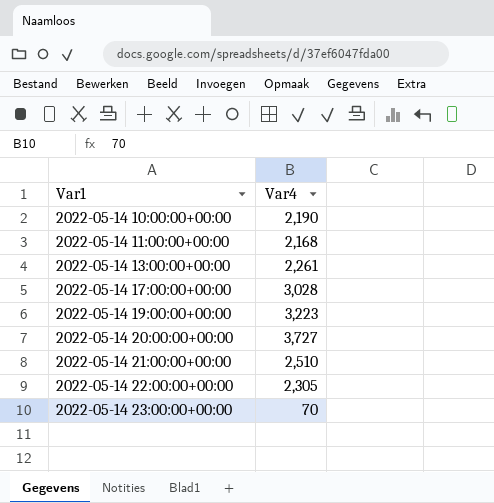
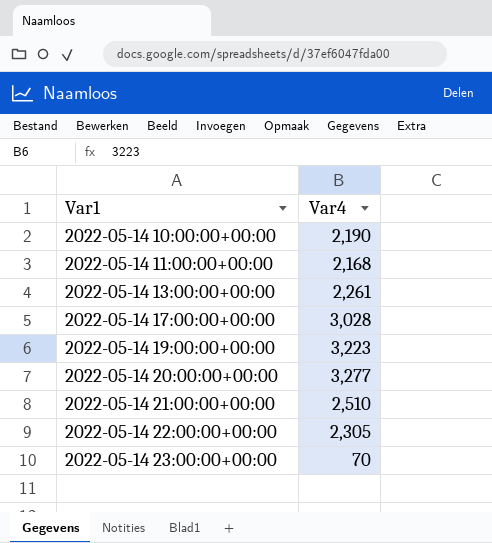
2022-05-14 20:00:00+00:00 | Var4: 3,727 -> 3,277

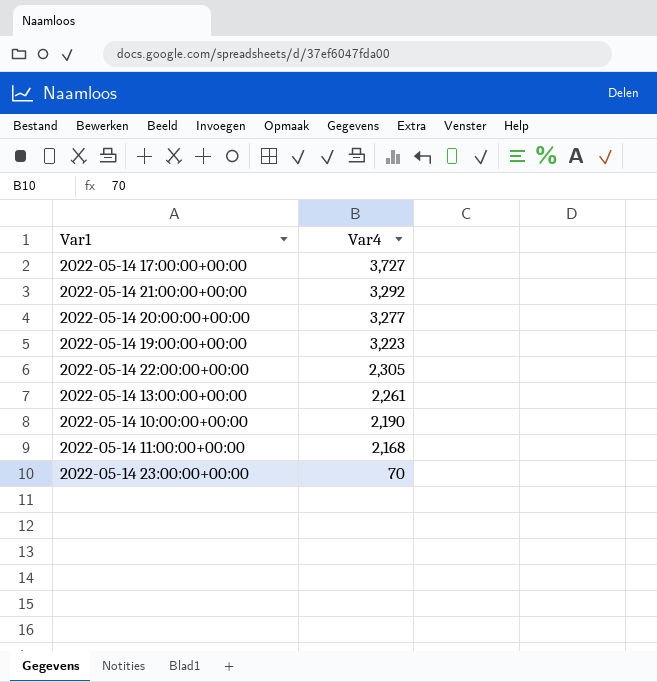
row order: Var1 ascending -> Var4 descending
2022-05-14 17:00:00+00:00 | Var4: 3,028 -> 3,727
2022-05-14 21:00:00+00:00 | Var4: 2,510 -> 3,292

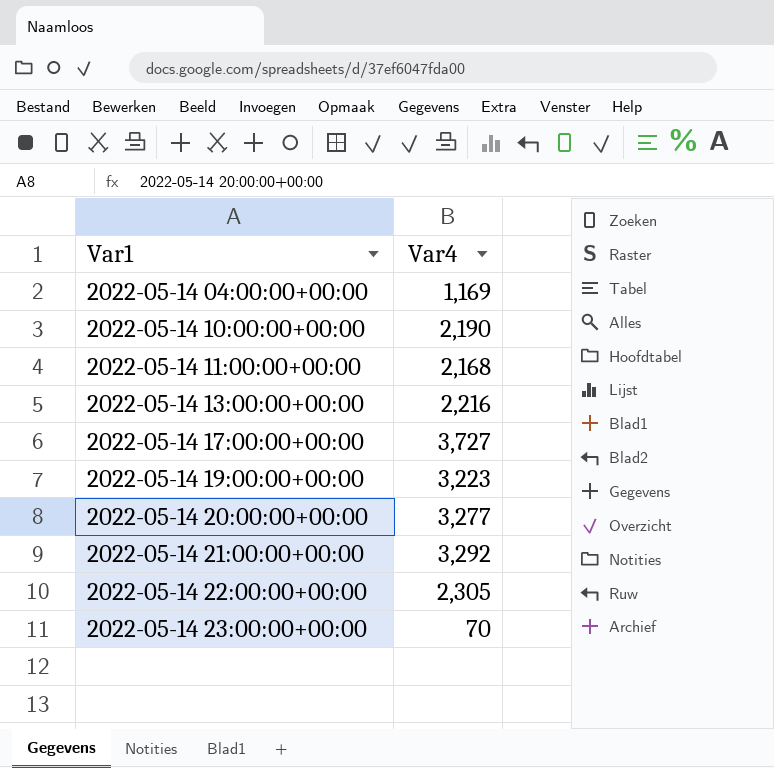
row order: Var4 descending -> Var1 ascending
row 2022-05-14 04:00:00+00:00: none -> 1,169
2022-05-14 13:00:00+00:00 | Var4: 2,261 -> 2,216

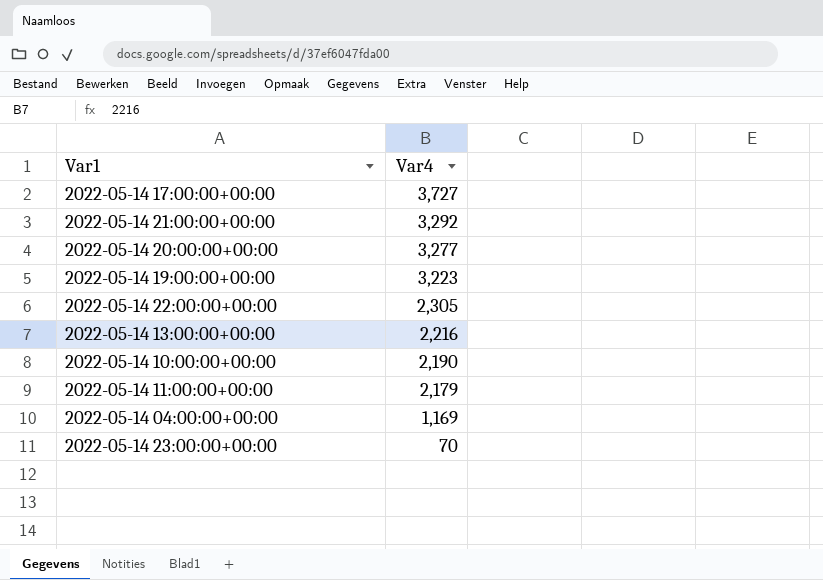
row order: Var1 ascending -> Var4 descending
2022-05-14 11:00:00+00:00 | Var4: 2,168 -> 2,179

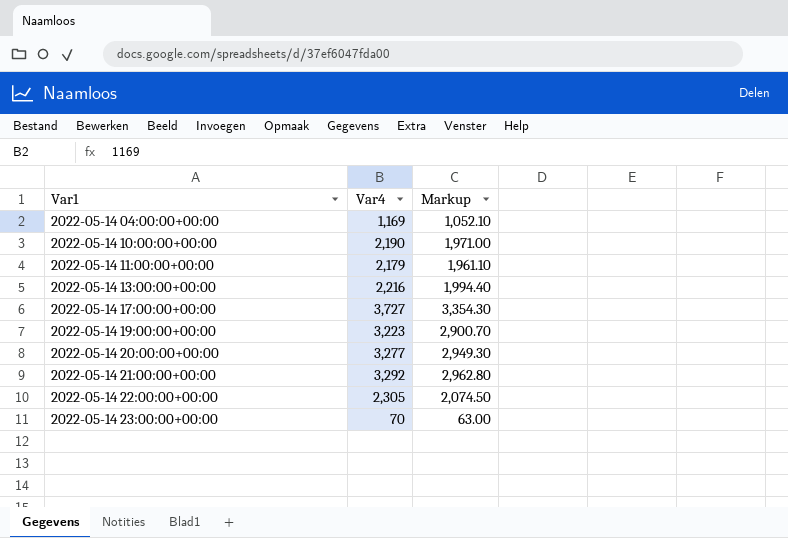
row order: Var4 descending -> Var1 ascending
column Markup | formula: none -> [Var4] * 0.9

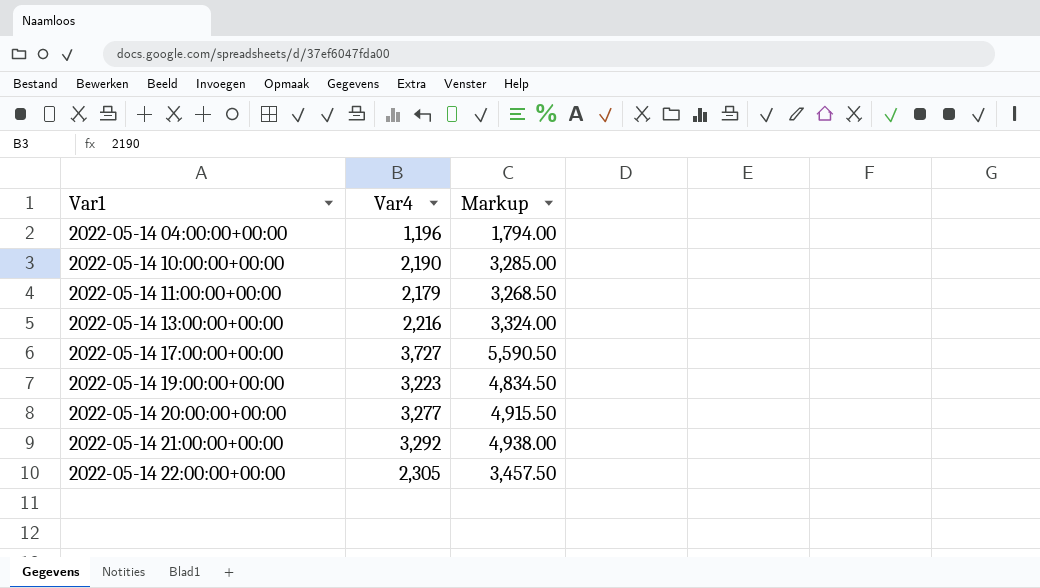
column Markup | formula: [Var4] * 0.9 -> [Var4] * 1.5
row 2022-05-14 23:00:00+00:00: 70 | 63.00 -> none
2022-05-14 04:00:00+00:00 | Var4: 1,169 -> 1,196

